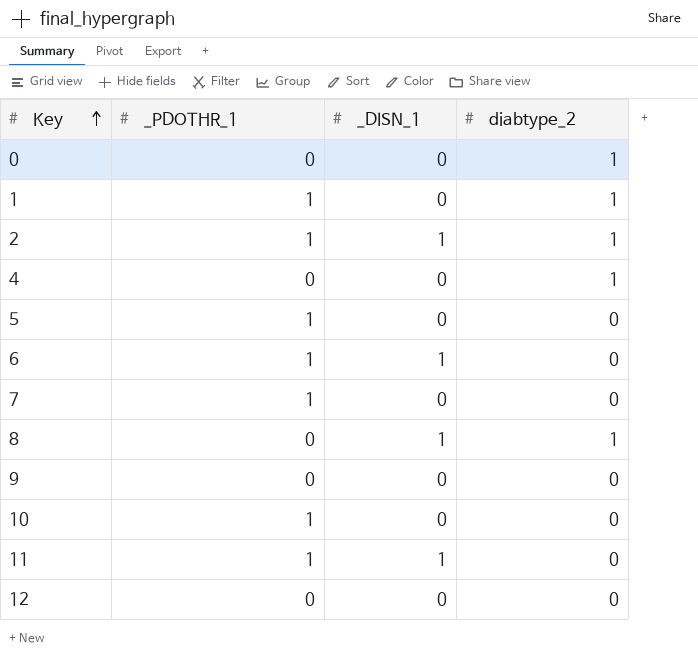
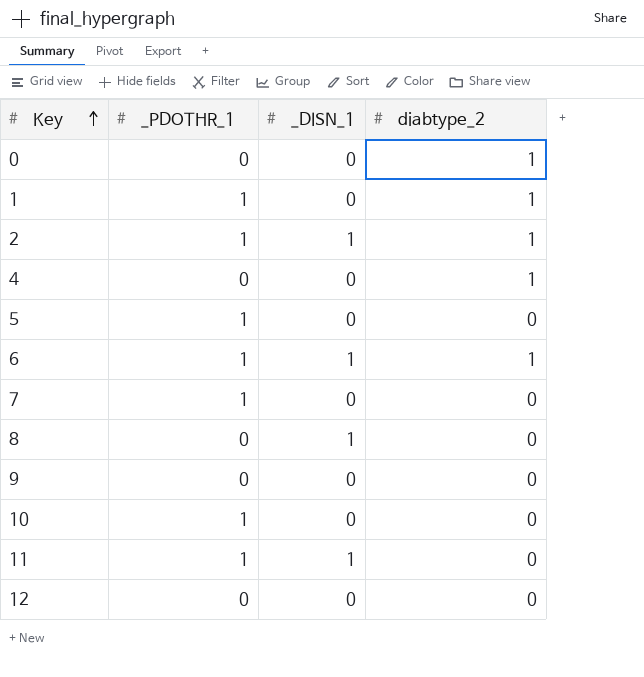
6 | diabtype_2: 0 -> 1
8 | diabtype_2: 1 -> 0

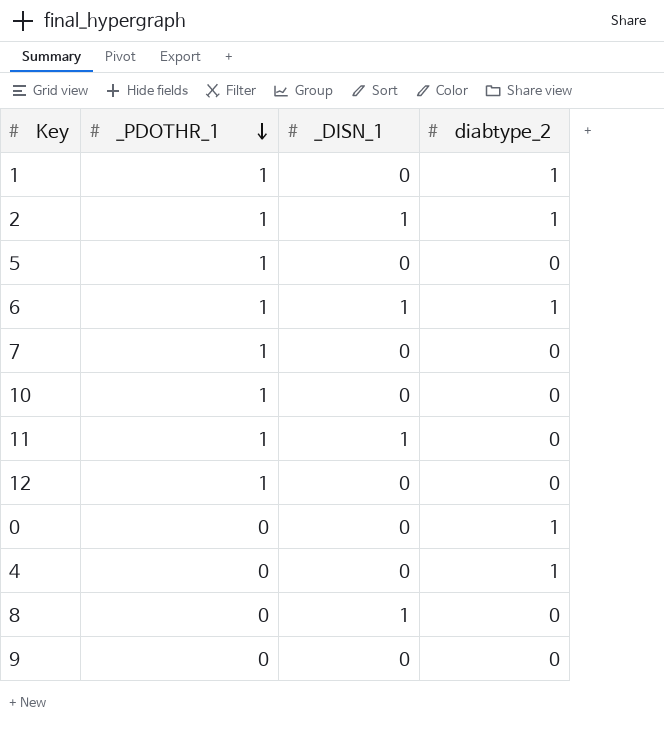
row order: Key ascending -> _PDOTHR_1 descending
12 | _PDOTHR_1: 0 -> 1

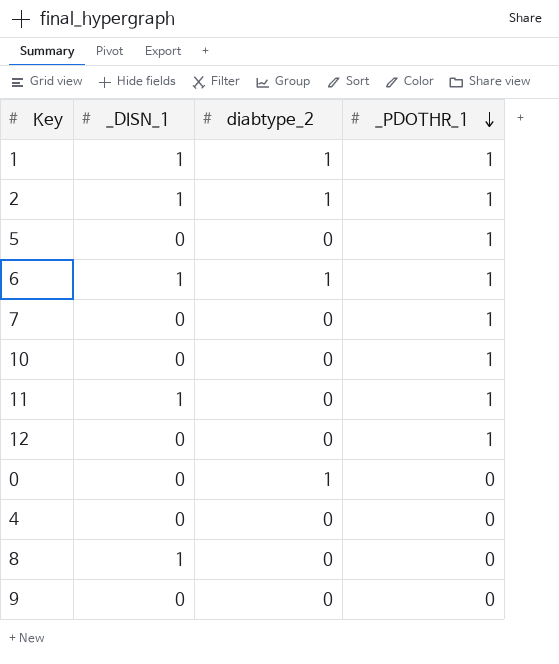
column _PDOTHR_1 | position: 2 -> 4
1 | _DISN_1: 0 -> 1
4 | diabtype_2: 1 -> 0

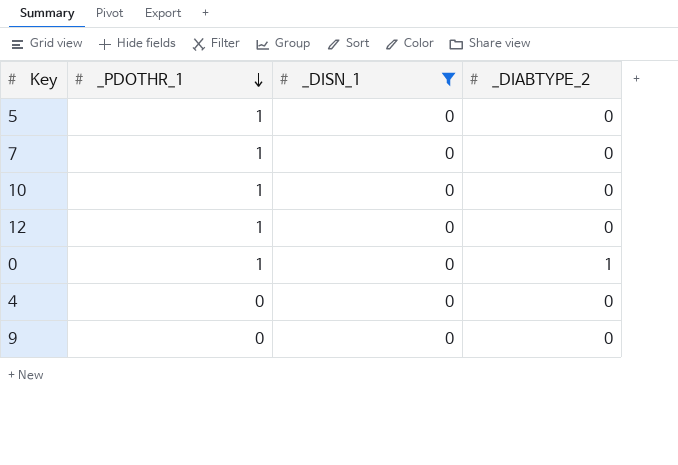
filter: none -> _DISN_1 = 0
column _PDOTHR_1 | position: 4 -> 2
column name: diabtype_2 -> _DIABTYPE_2
0 | _PDOTHR_1: 0 -> 1

